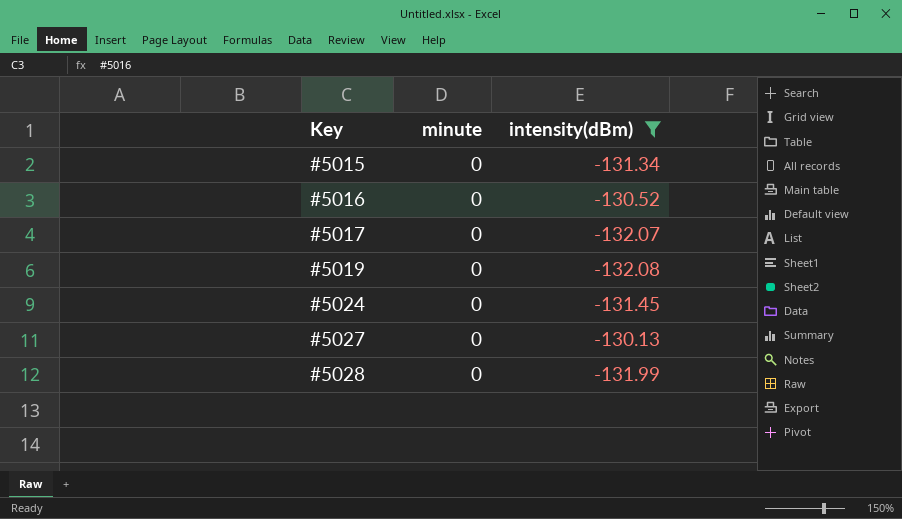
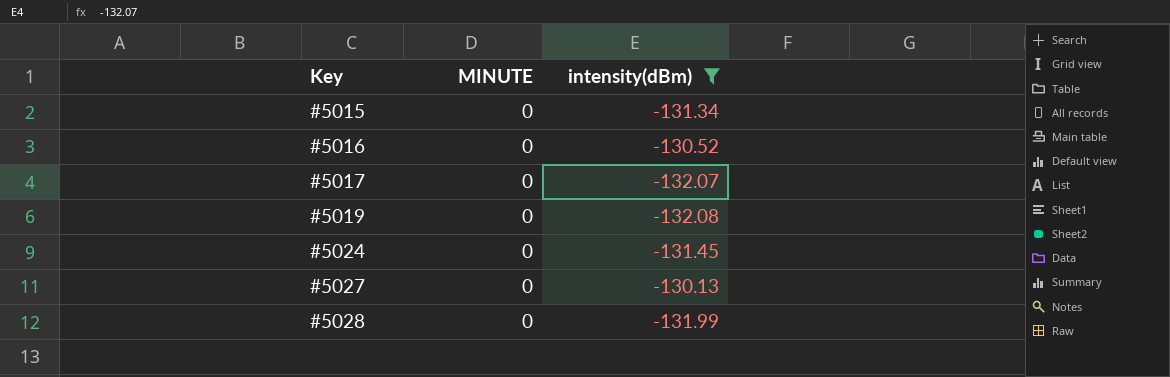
column name: minute -> MINUTE

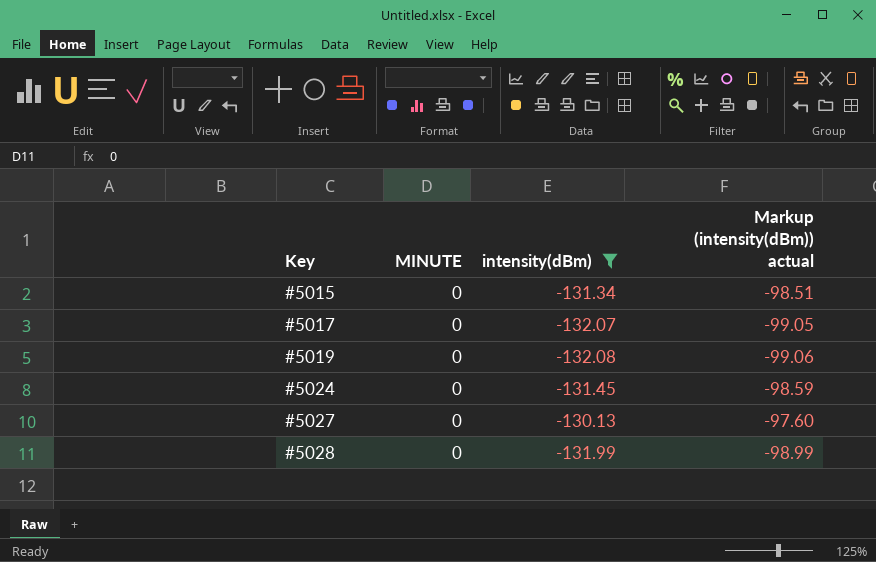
column Markup (intensity(dBm)) actual | formula: none -> [intensity(dBm)] * 0.75
row #5016: 0 | -130.52 -> none

